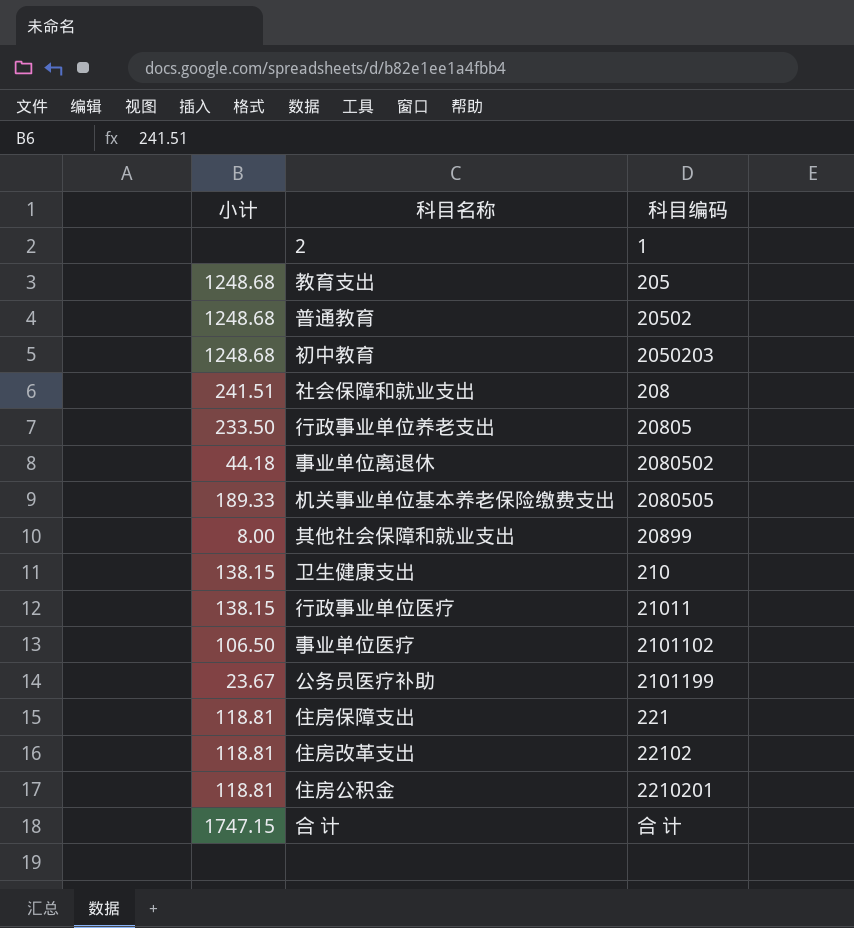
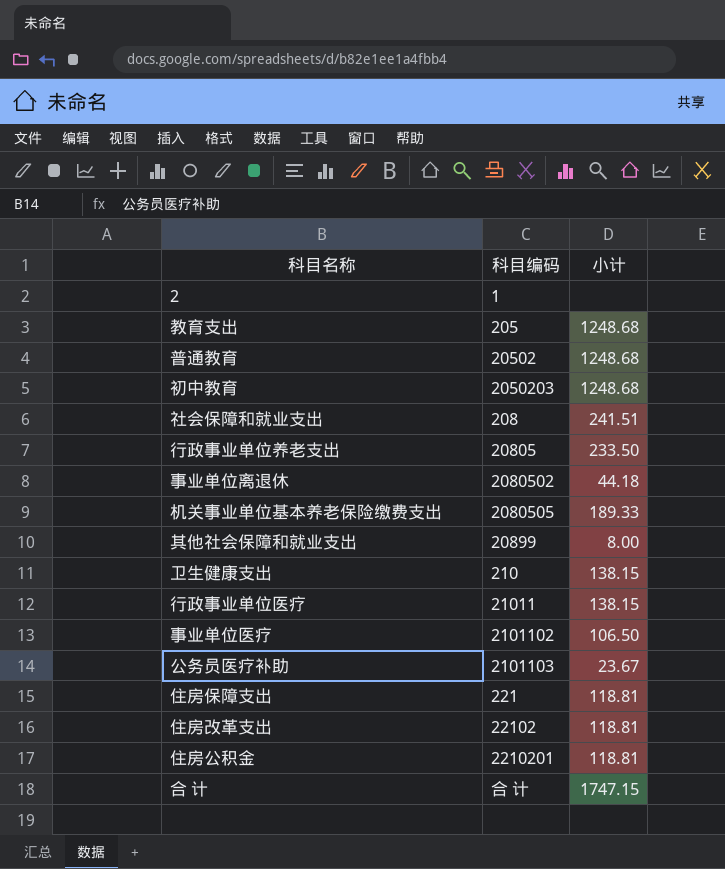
column 小计 | position: 1 -> 3
公务员医疗补助 | 科目编码: 2101199 -> 2101103

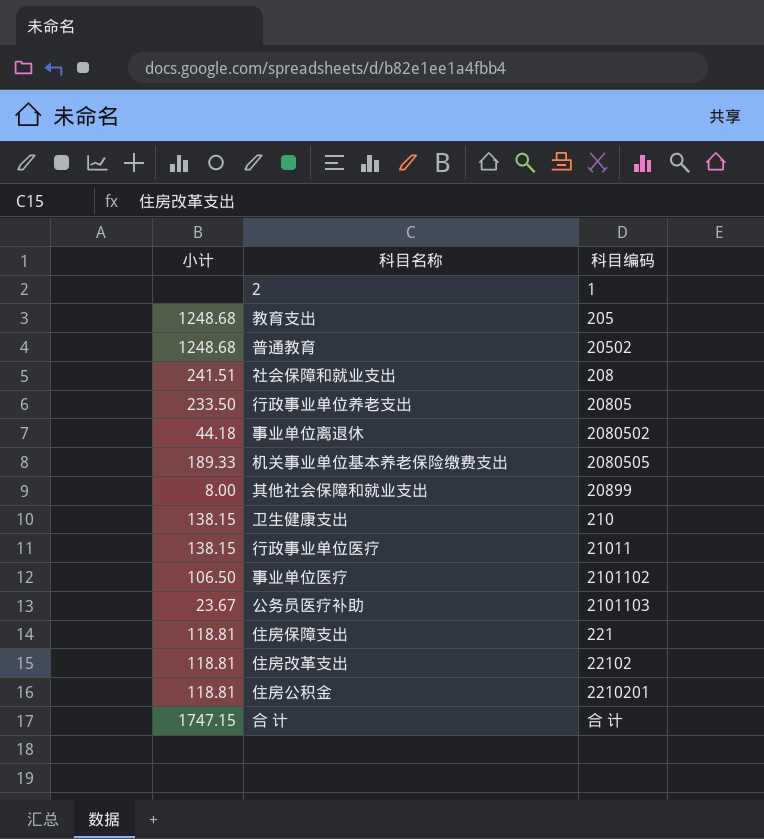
column 小计 | position: 3 -> 1
row 初中教育: 2050203 | 1248.68 -> none

